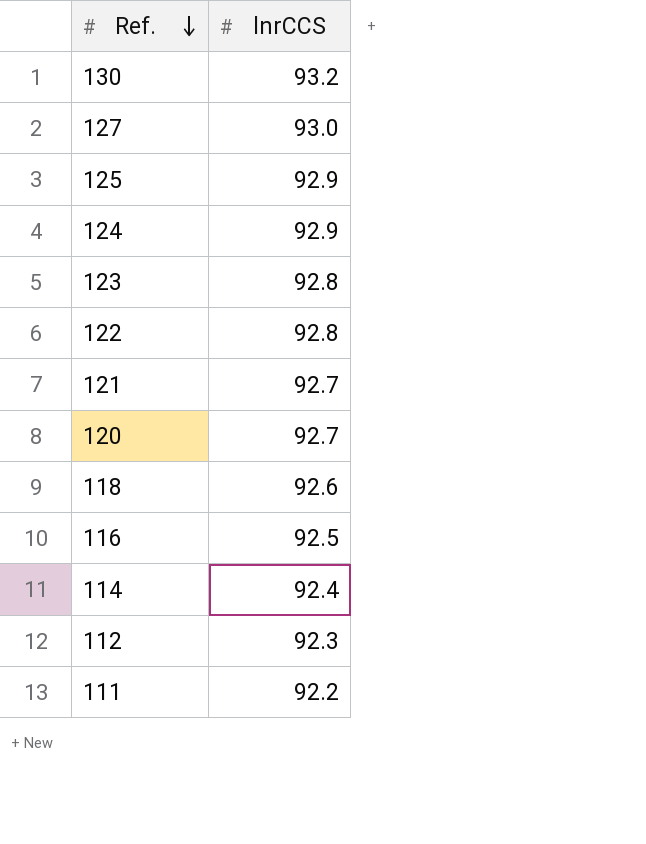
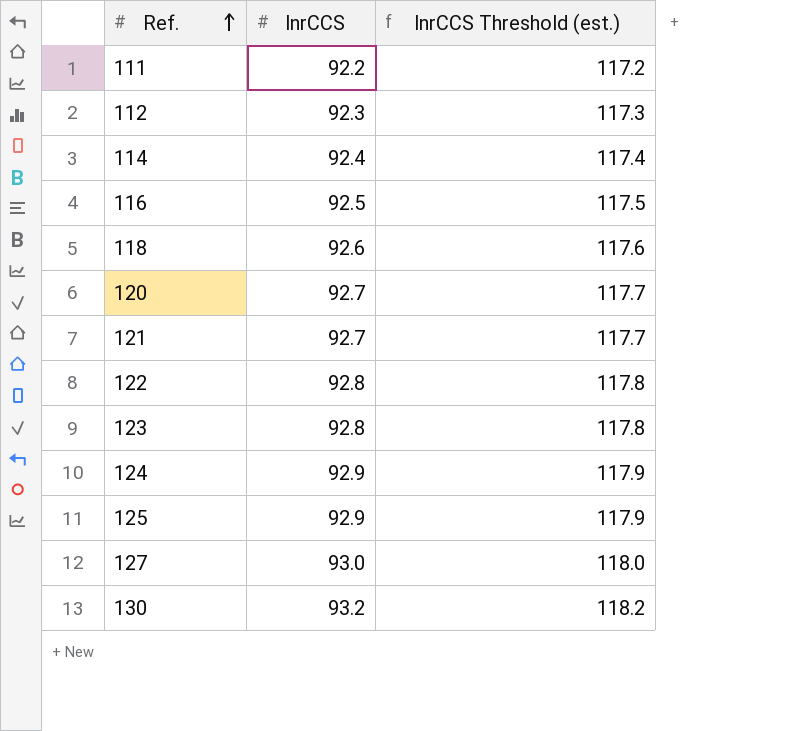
row order: Ref. descending -> Ref. ascending
column lnrCCS Threshold (est.) | formula: none -> [lnrCCS] + 25

